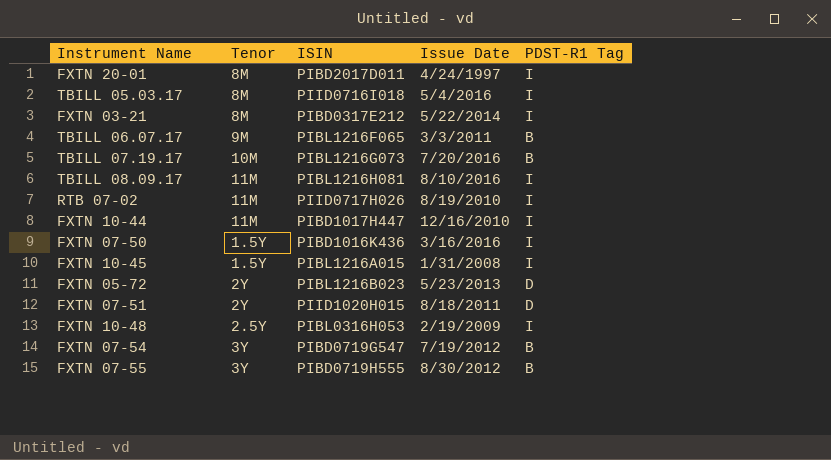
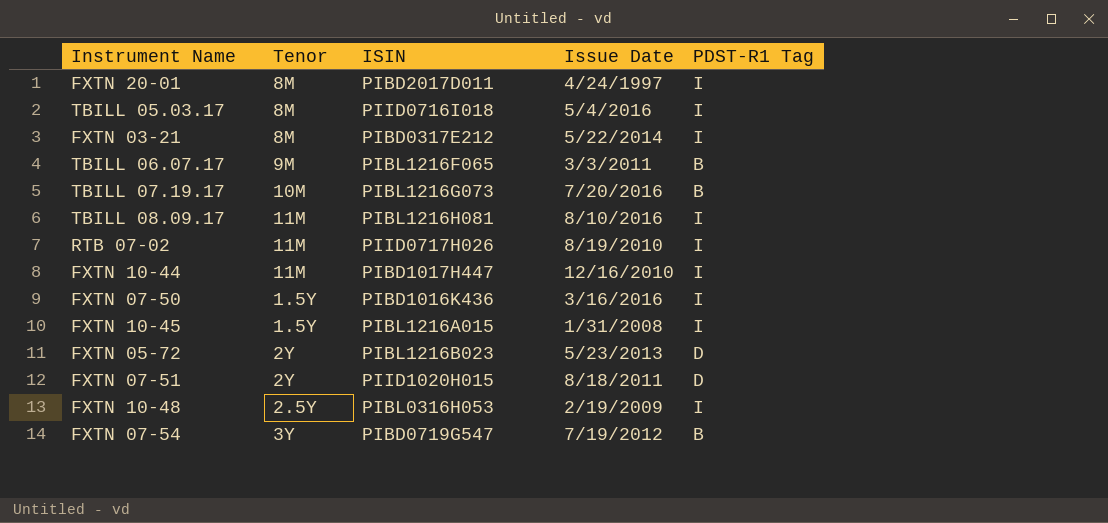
row FXTN 07-55: 3Y | PIBD0719H555 | 8/30/2012 | B -> none

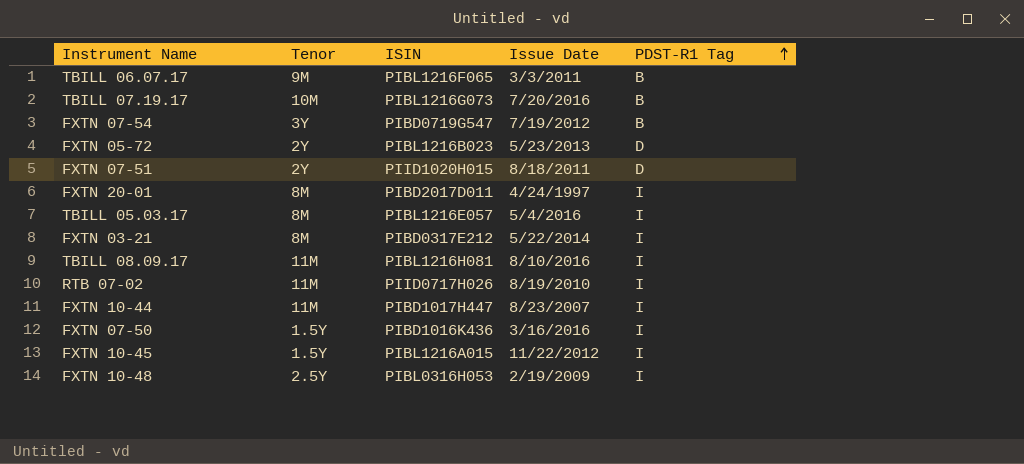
row order: none -> PDST-R1 Tag ascending
TBILL 05.03.17 | ISIN: PIID0716I018 -> PIBL1216E057
FXTN 10-44 | Issue Date: 12/16/2010 -> 8/23/2007
FXTN 10-45 | Issue Date: 1/31/2008 -> 11/22/2012

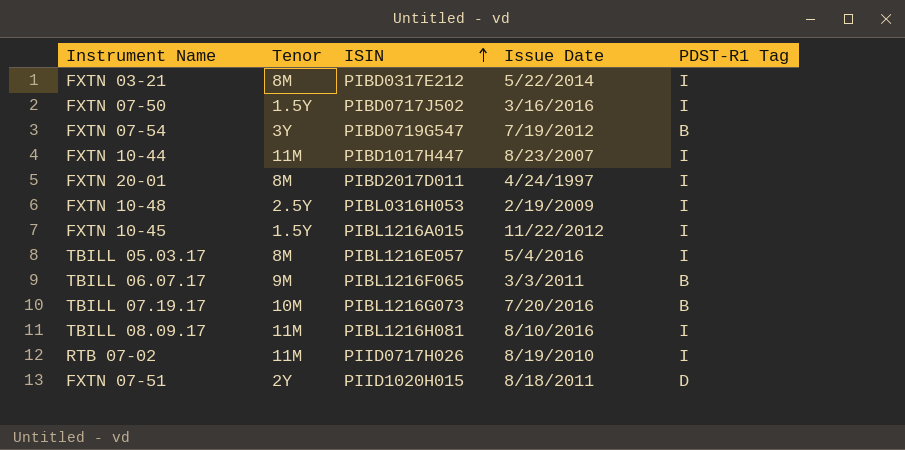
row order: PDST-R1 Tag ascending -> ISIN ascending
row FXTN 05-72: 2Y | PIBL1216B023 | 5/23/2013 | D -> none
FXTN 07-50 | ISIN: PIBD1016K436 -> PIBD0717J502

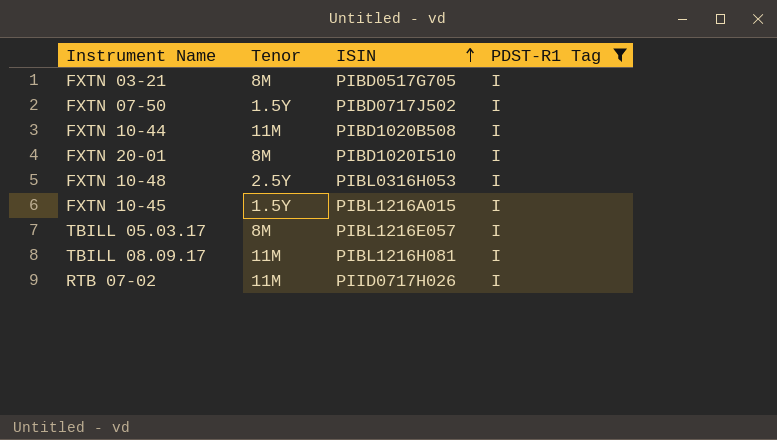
filter: none -> PDST-R1 Tag = I
column Issue Date | position: 4 -> none
FXTN 03-21 | ISIN: PIBD0317E212 -> PIBD0517G705
FXTN 10-44 | ISIN: PIBD1017H447 -> PIBD1020B508
FXTN 20-01 | ISIN: PIBD2017D011 -> PIBD1020I510

